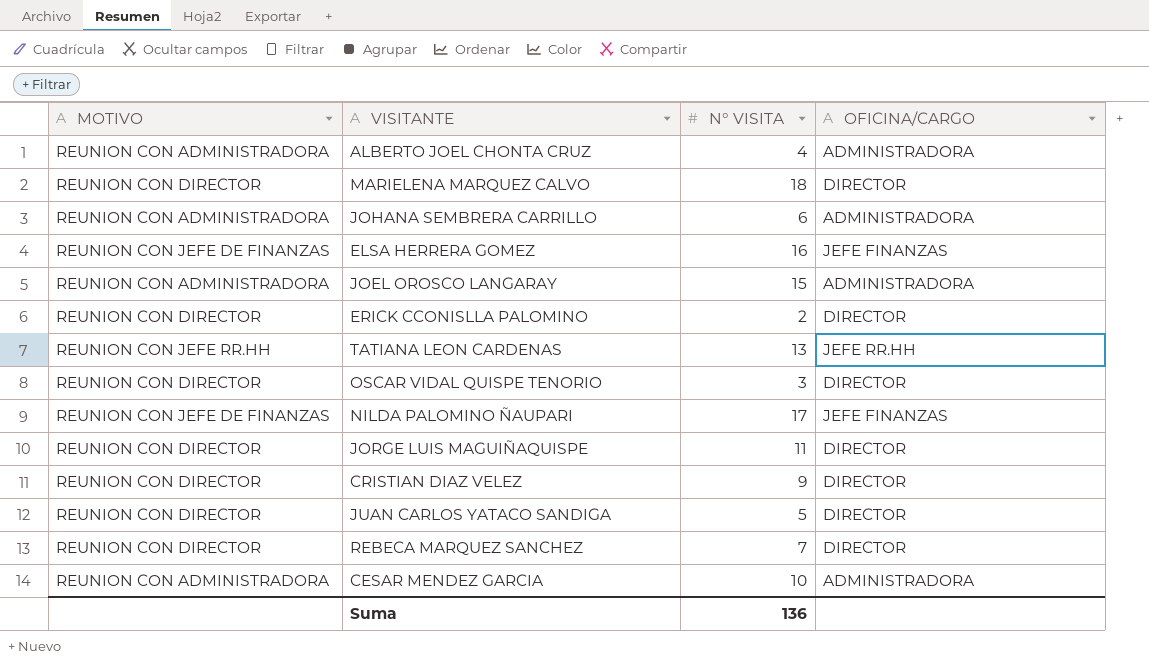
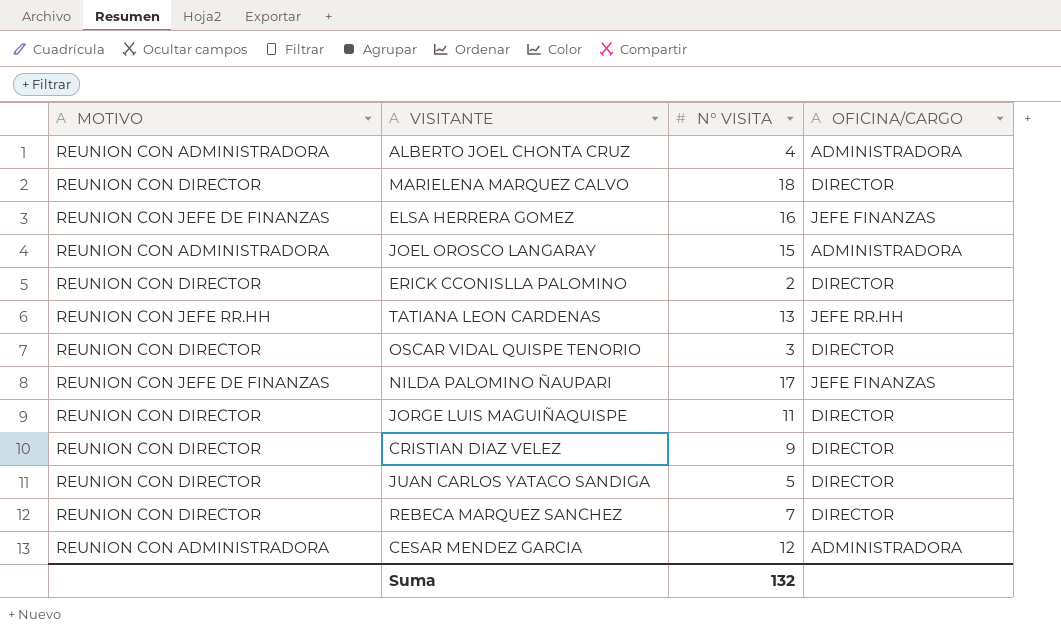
row JOHANA SEMBRERA CARRILLO: REUNION CON ADMINISTRADORA | 6 | ADMINISTRADORA -> none
CESAR MENDEZ GARCIA | N° VISITA: 10 -> 12
Suma | N° VISITA: 136 -> 132

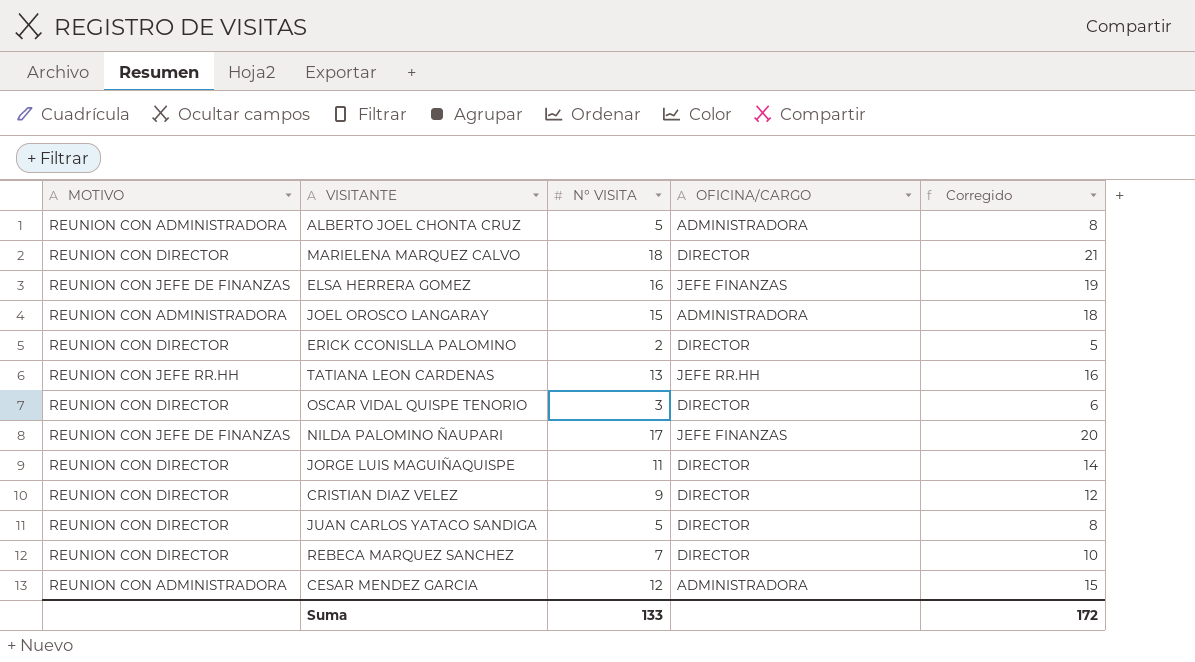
column Corregido | formula: none -> [N° VISITA] + 3
ALBERTO JOEL CHONTA CRUZ | N° VISITA: 4 -> 5
Suma | N° VISITA: 132 -> 133

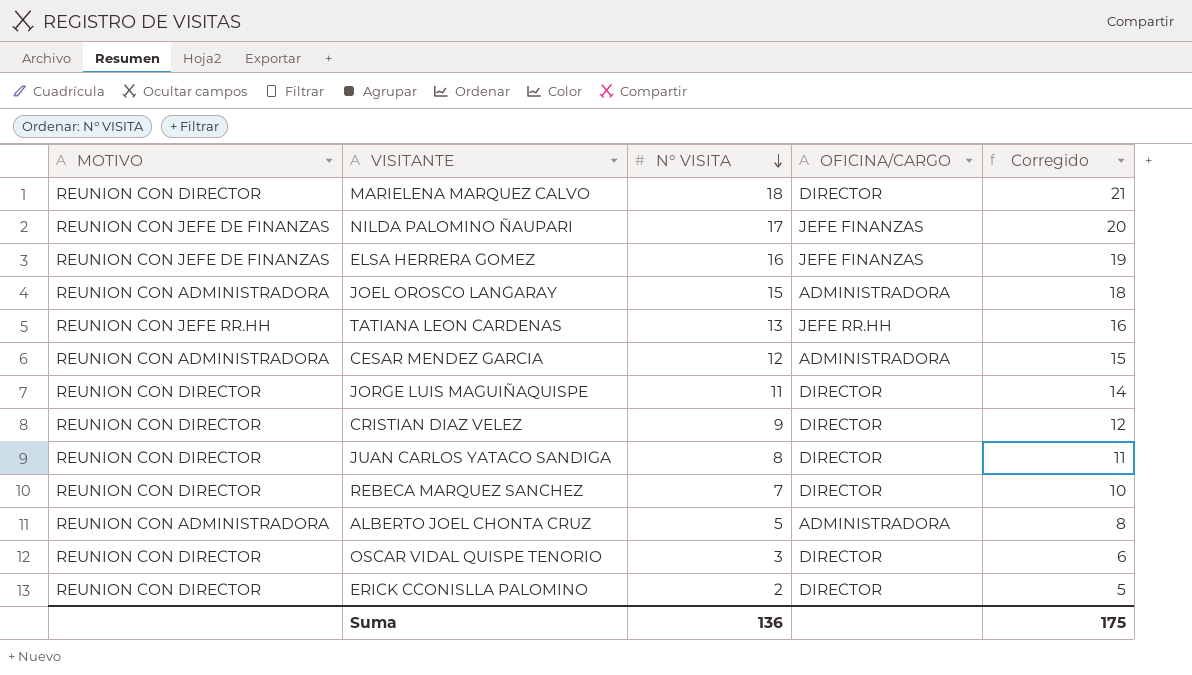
row order: none -> N° VISITA descending
JUAN CARLOS YATACO SANDIGA | N° VISITA: 5 -> 8
JUAN CARLOS YATACO SANDIGA | Corregido: 8 -> 11
Suma | N° VISITA: 133 -> 136
Suma | Corregido: 172 -> 175

